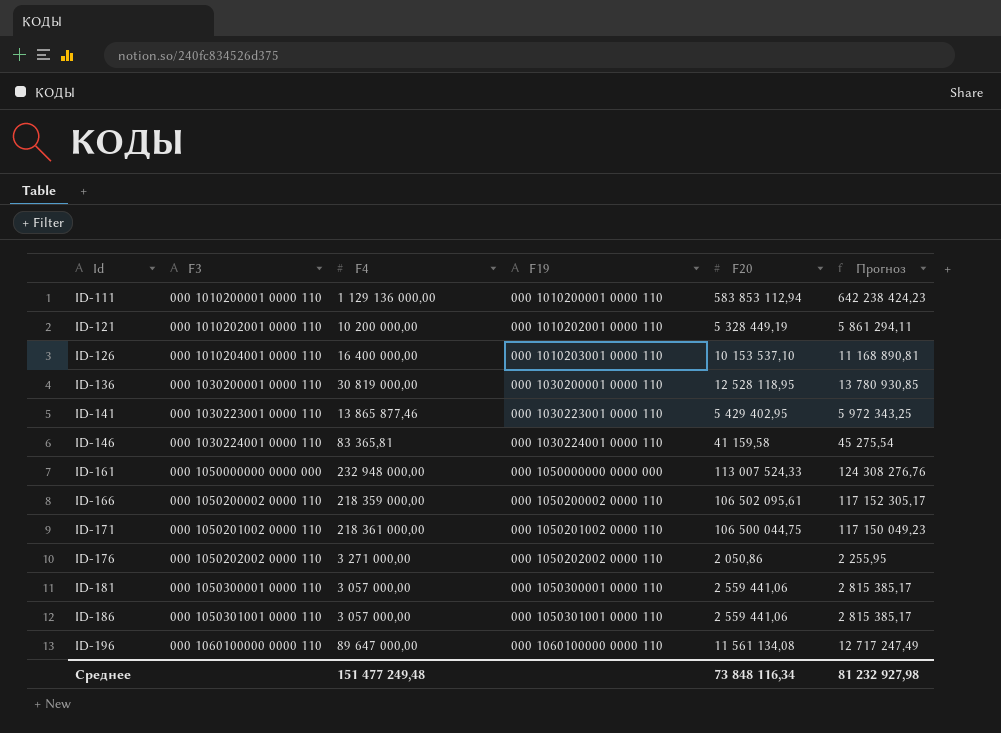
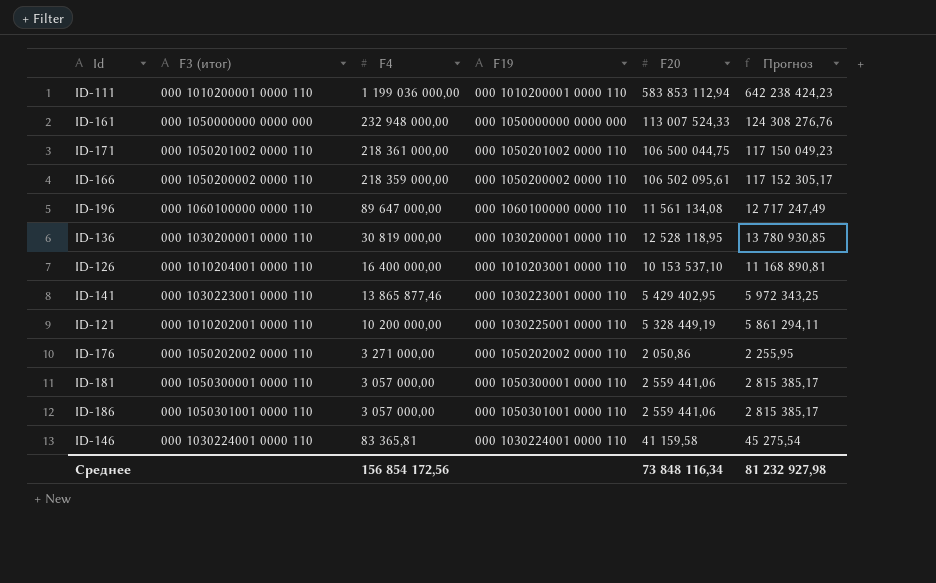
row order: Id ascending -> F4 descending
column name: F3 -> F3 (итог)
ID-111 | F4: 1 129 136 000,00 -> 1 199 036 000,00
ID-121 | F19: 000 1010202001 0000 110 -> 000 1030225001 0000 110
Среднее | F4: 151 477 249,48 -> 156 854 172,56

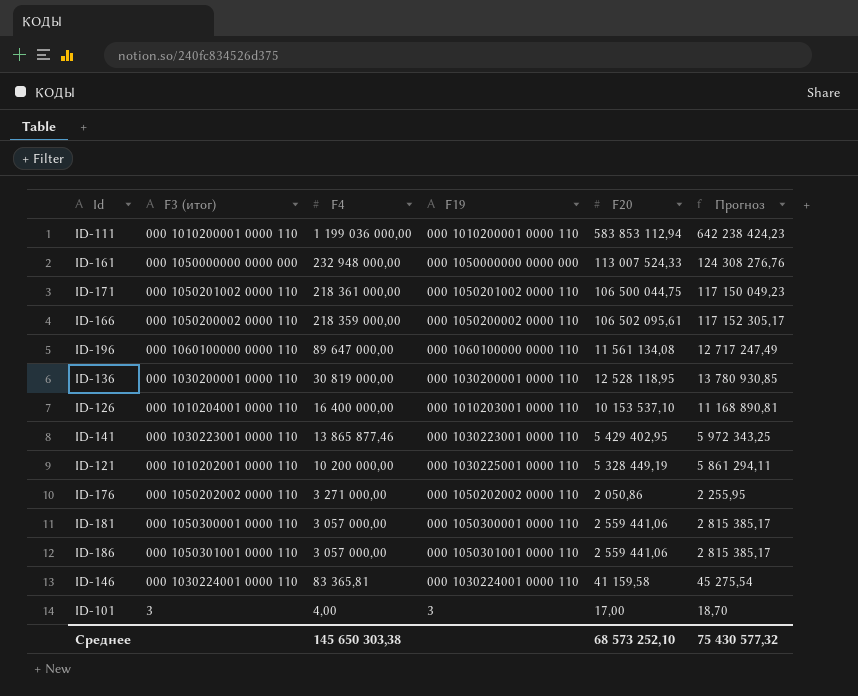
row ID-101: none -> 3 | 4,00 | 3 | 17,00 | 18,70
Среднее | F4: 156 854 172,56 -> 145 650 303,38
Среднее | F20: 73 848 116,34 -> 68 573 252,10
Среднее | Прогноз: 81 232 927,98 -> 75 430 577,32

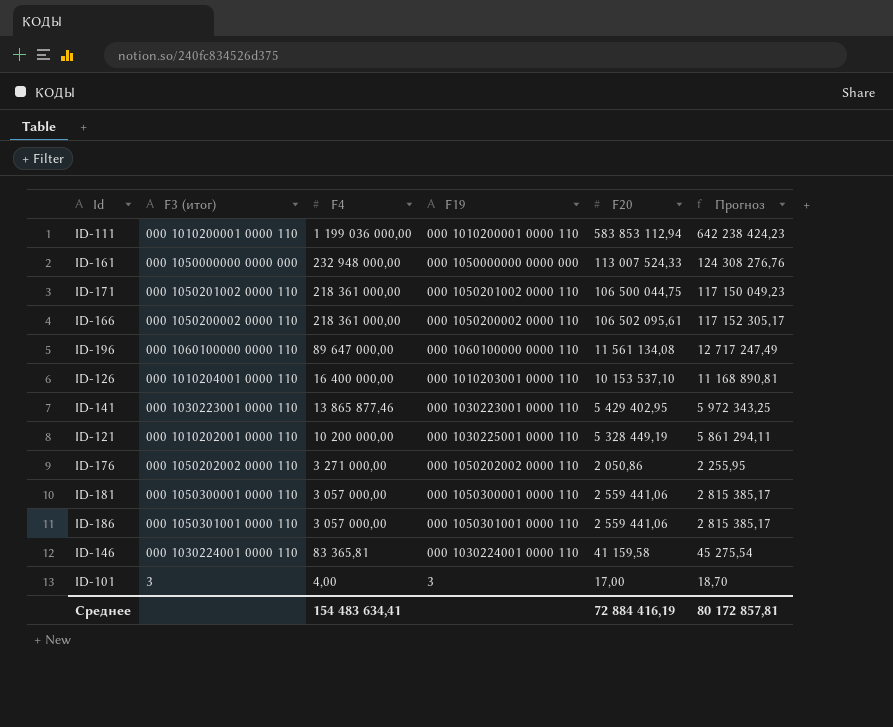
row ID-136: 000 1030200001 0000 110 | 30 819 000,00 | 000 1030200001 0000 110 | 12 528 118,95 | 13 780 930,85 -> none
ID-166 | F4: 218 359 000,00 -> 218 361 000,00
Среднее | F4: 145 650 303,38 -> 154 483 634,41
Среднее | F20: 68 573 252,10 -> 72 884 416,19
Среднее | Прогноз: 75 430 577,32 -> 80 172 857,81

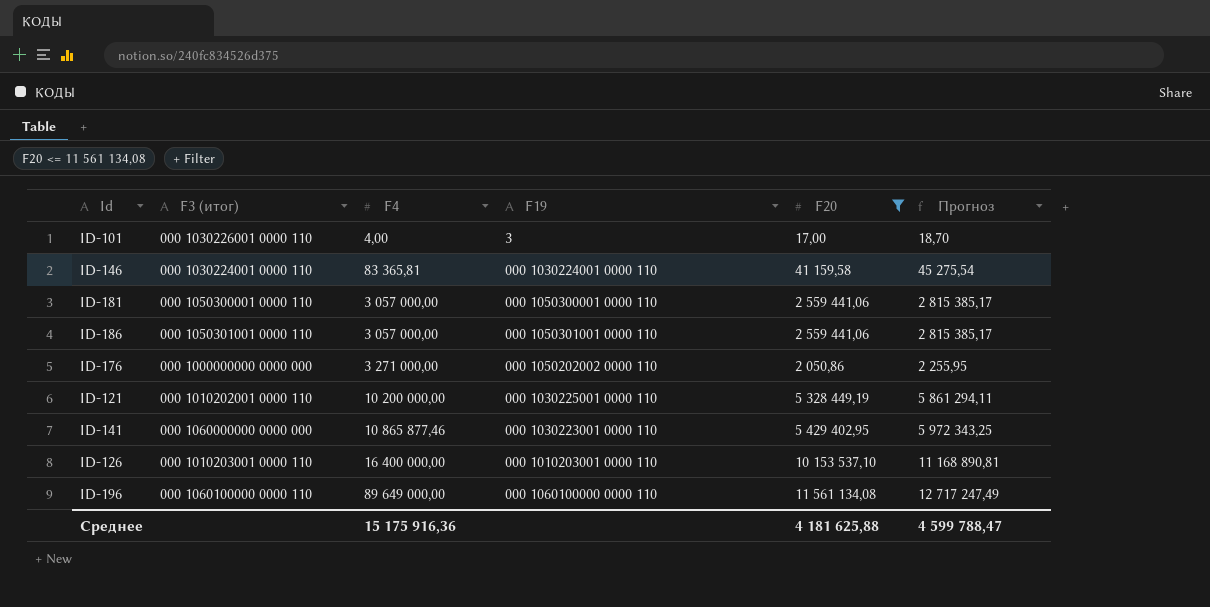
filter: none -> F20 <= 11 561 134,08
row order: F4 descending -> F4 ascending
ID-101 | F3 (итог): 3 -> 000 1030226001 0000 110
ID-176 | F3 (итог): 000 1050202002 0000 110 -> 000 1000000000 0000 000
ID-141 | F3 (итог): 000 1030223001 0000 110 -> 000 1060000000 0000 000
ID-141 | F4: 13 865 877,46 -> 10 865 877,46
ID-126 | F3 (итог): 000 1010204001 0000 110 -> 000 1010203001 0000 110
ID-196 | F4: 89 647 000,00 -> 89 649 000,00
Среднее | F4: 154 483 634,41 -> 15 175 916,36
Среднее | F20: 72 884 416,19 -> 4 181 625,88
Среднее | Прогноз: 80 172 857,81 -> 4 599 788,47

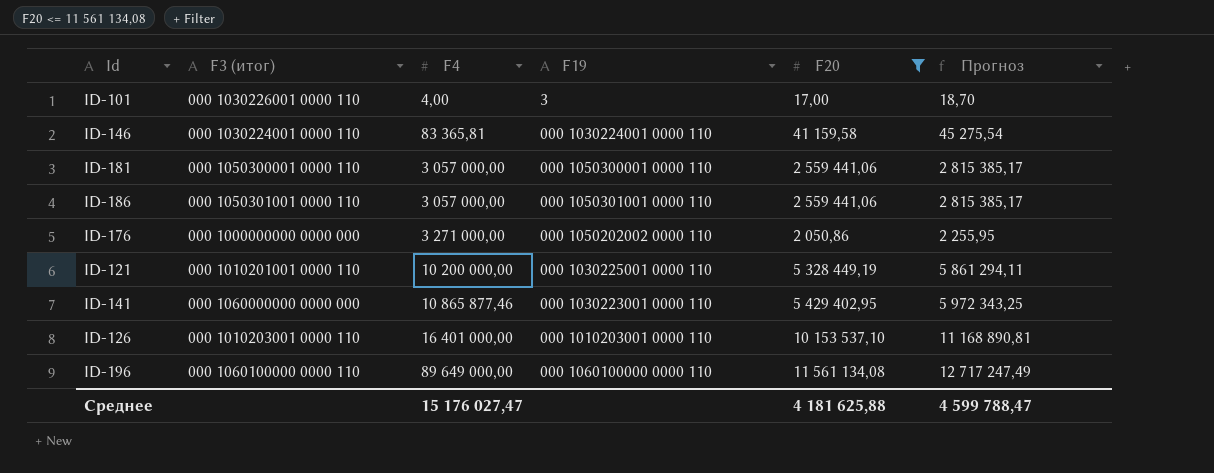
ID-121 | F3 (итог): 000 1010202001 0000 110 -> 000 1010201001 0000 110
ID-126 | F4: 16 400 000,00 -> 16 401 000,00
Среднее | F4: 15 175 916,36 -> 15 176 027,47

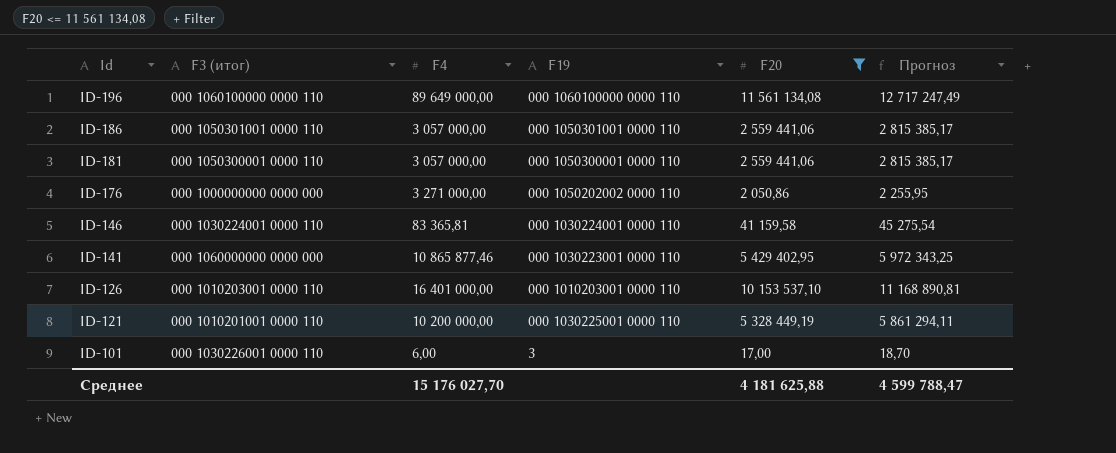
row order: F4 ascending -> Id descending
ID-101 | F4: 4,00 -> 6,00
Среднее | F4: 15 176 027,47 -> 15 176 027,70

